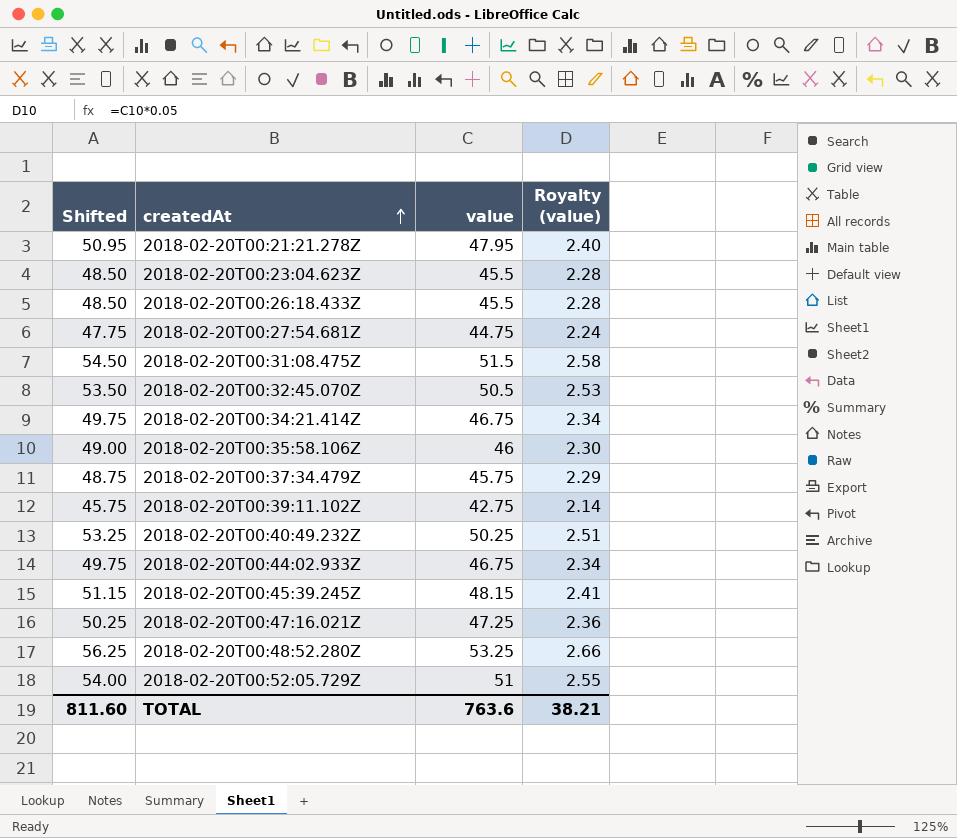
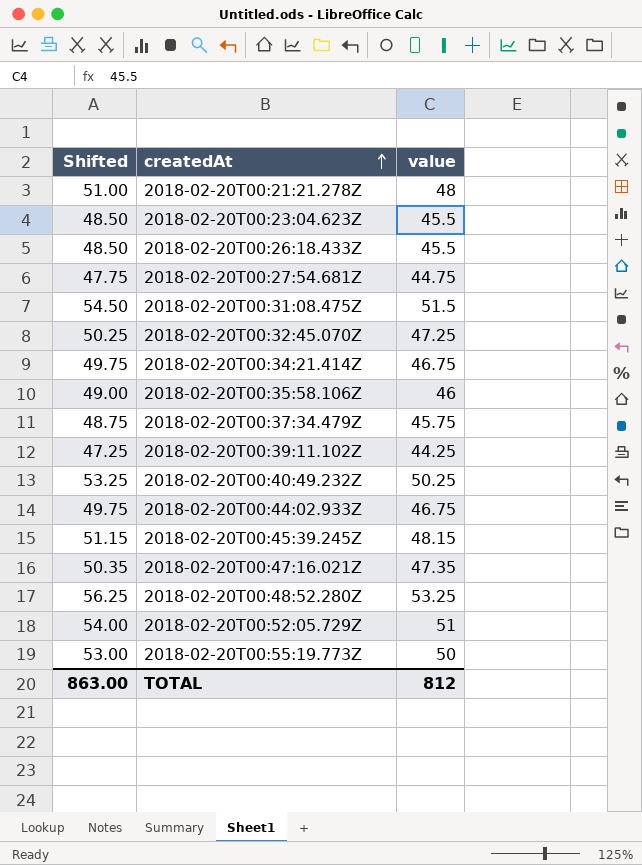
column Royalty (value) | formula: [value] * 0.05 -> none
2018-02-20T00:21:21.278Z | Shifted: 50.95 -> 51.00
2018-02-20T00:21:21.278Z | value: 47.95 -> 48
2018-02-20T00:32:45.070Z | Shifted: 53.50 -> 50.25
2018-02-20T00:32:45.070Z | value: 50.5 -> 47.25
2018-02-20T00:39:11.102Z | Shifted: 45.75 -> 47.25
2018-02-20T00:39:11.102Z | value: 42.75 -> 44.25
2018-02-20T00:47:16.021Z | Shifted: 50.25 -> 50.35
2018-02-20T00:47:16.021Z | value: 47.25 -> 47.35
row 2018-02-20T00:55:19.773Z: none -> 53.00 | 50
TOTAL | Shifted: 811.60 -> 863.00
TOTAL | value: 763.6 -> 812

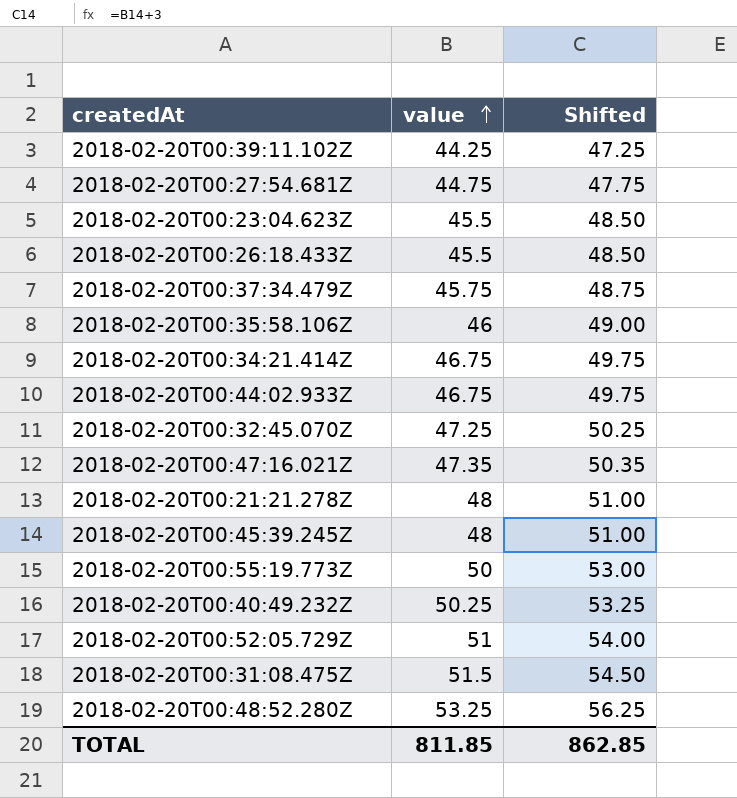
row order: createdAt ascending -> value ascending
column Shifted | position: 1 -> 3
2018-02-20T00:45:39.245Z | value: 48.15 -> 48
2018-02-20T00:45:39.245Z | Shifted: 51.15 -> 51.00
TOTAL | value: 812 -> 811.85
TOTAL | Shifted: 863.00 -> 862.85

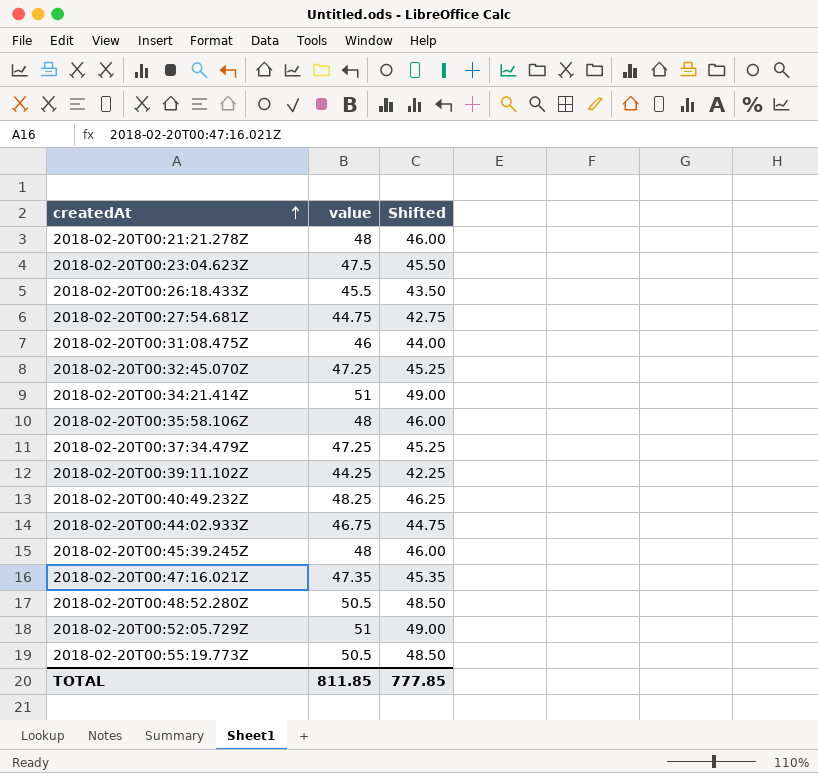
row order: value ascending -> createdAt ascending
column Shifted | formula: [value] + 3 -> [value] - 2
2018-02-20T00:23:04.623Z | value: 45.5 -> 47.5
2018-02-20T00:31:08.475Z | value: 51.5 -> 46
2018-02-20T00:34:21.414Z | value: 46.75 -> 51
2018-02-20T00:35:58.106Z | value: 46 -> 48
2018-02-20T00:37:34.479Z | value: 45.75 -> 47.25
2018-02-20T00:40:49.232Z | value: 50.25 -> 48.25
2018-02-20T00:48:52.280Z | value: 53.25 -> 50.5
2018-02-20T00:55:19.773Z | value: 50 -> 50.5
TOTAL | Shifted: 862.85 -> 777.85

